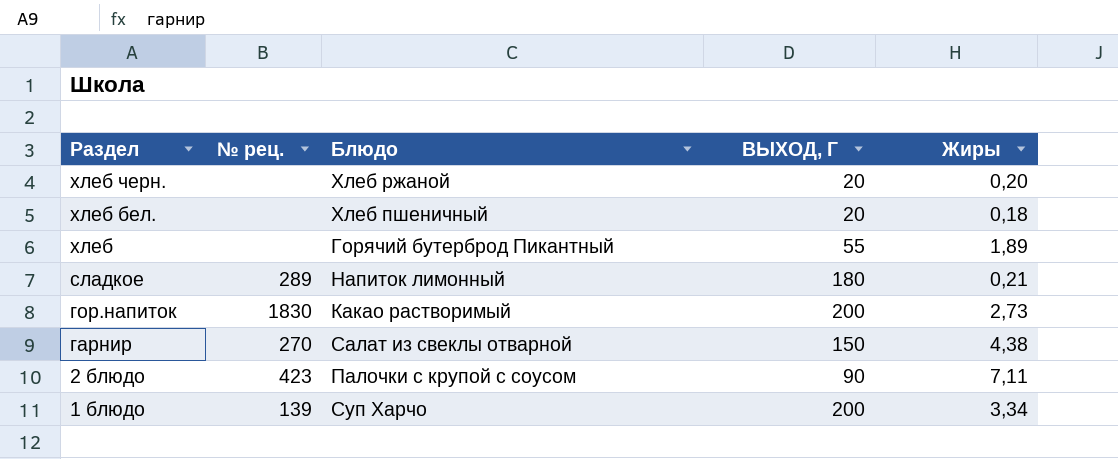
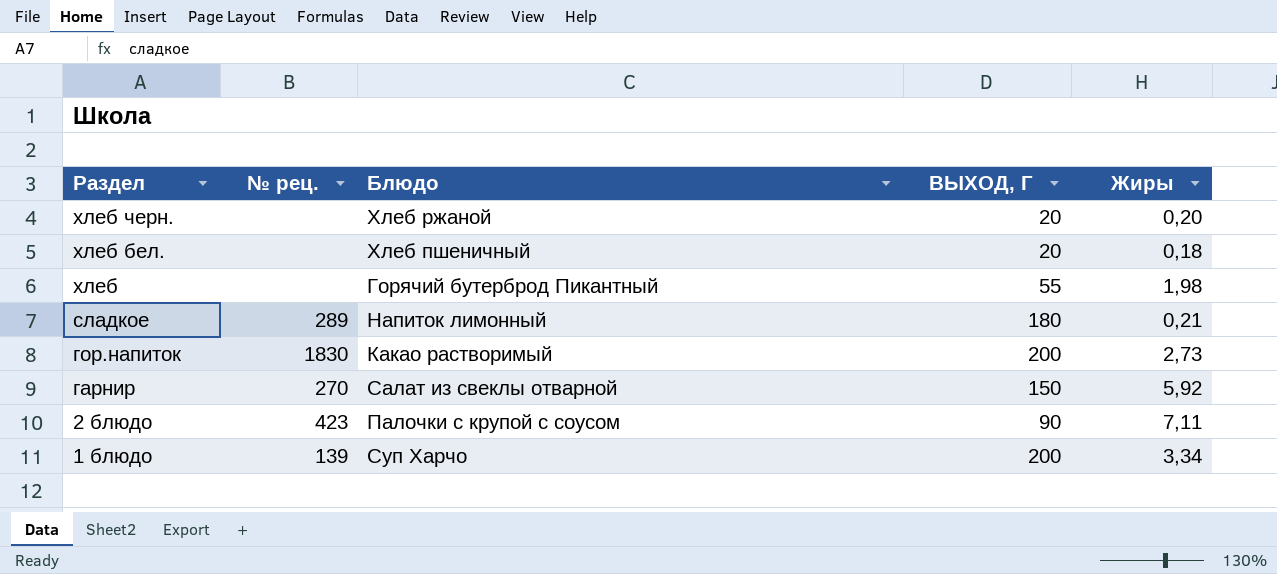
хлеб | Жиры: 1,89 -> 1,98
гарнир | Жиры: 4,38 -> 5,92

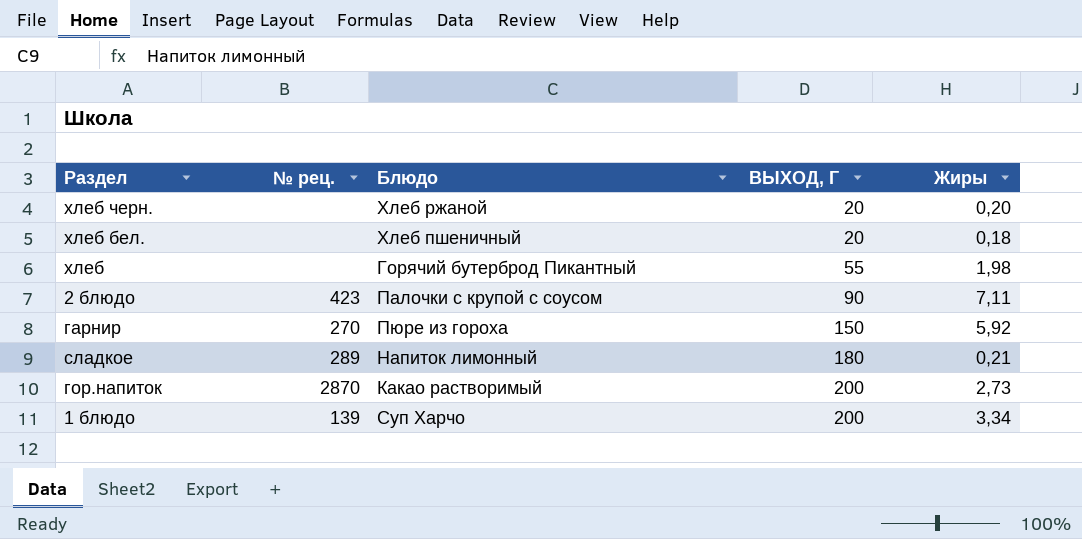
row order: Раздел descending -> ВЫХОД, Г ascending
гарнир | Блюдо: Салат из свеклы отварной -> Пюре из гороха
гор.напиток | № рец.: 1830 -> 2870

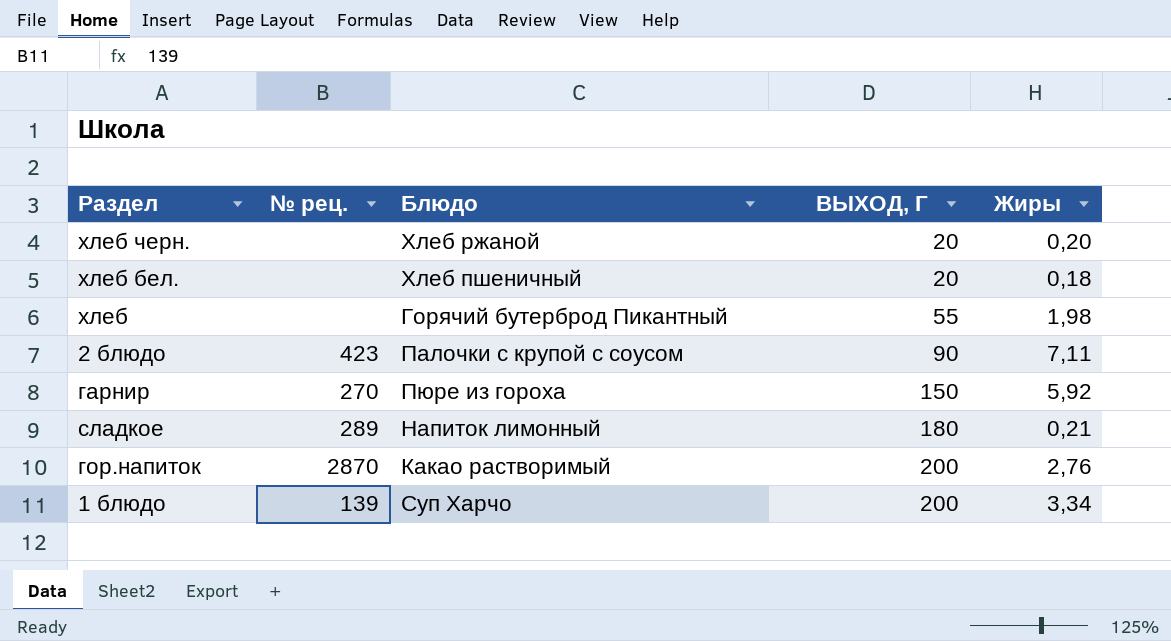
гор.напиток | Жиры: 2,73 -> 2,76

